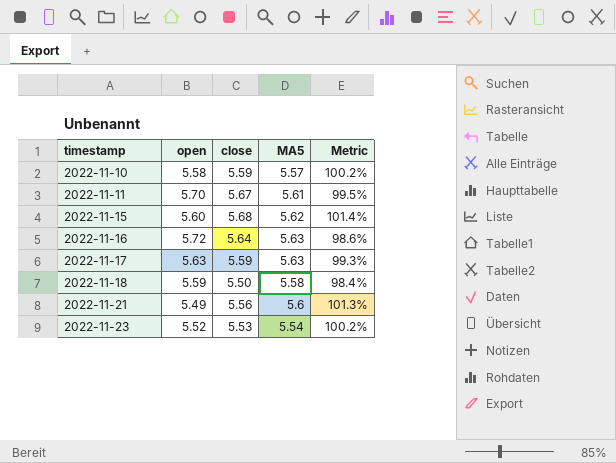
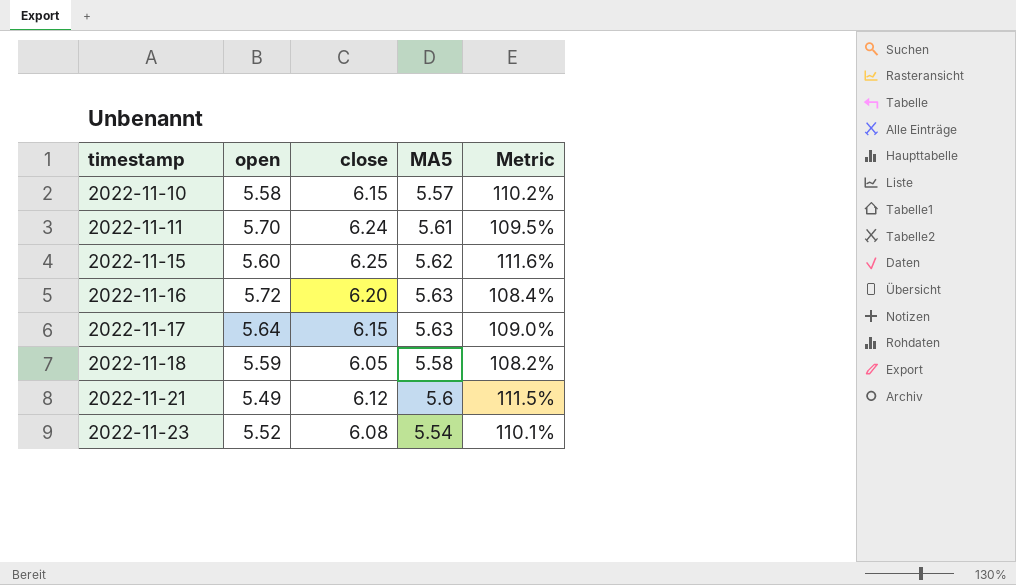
2022-11-10 | close: 5.59 -> 6.15
2022-11-10 | Metric: 100.2% -> 110.2%
2022-11-11 | close: 5.67 -> 6.24
2022-11-11 | Metric: 99.5% -> 109.5%
2022-11-15 | close: 5.68 -> 6.25
2022-11-15 | Metric: 101.4% -> 111.6%
2022-11-16 | close: 5.64 -> 6.20
2022-11-16 | Metric: 98.6% -> 108.4%
2022-11-17 | open: 5.63 -> 5.64
2022-11-17 | close: 5.59 -> 6.15
2022-11-17 | Metric: 99.3% -> 109.0%
2022-11-18 | close: 5.50 -> 6.05
2022-11-18 | Metric: 98.4% -> 108.2%
2022-11-21 | close: 5.56 -> 6.12
2022-11-21 | Metric: 101.3% -> 111.5%
2022-11-23 | close: 5.53 -> 6.08
2022-11-23 | Metric: 100.2% -> 110.1%

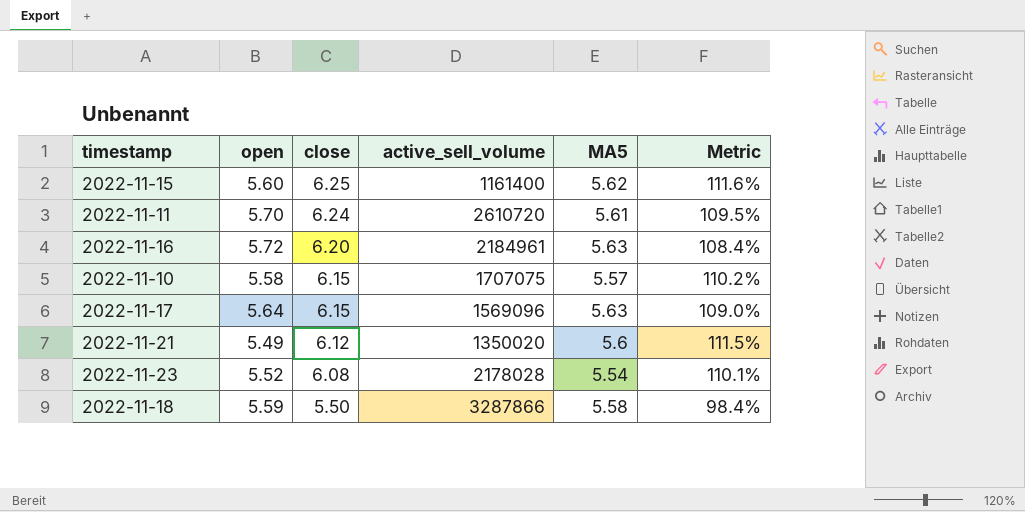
row order: timestamp ascending -> close descending
column active_sell_volume | position: none -> 4
2022-11-18 | close: 6.05 -> 5.50
2022-11-18 | Metric: 108.2% -> 98.4%

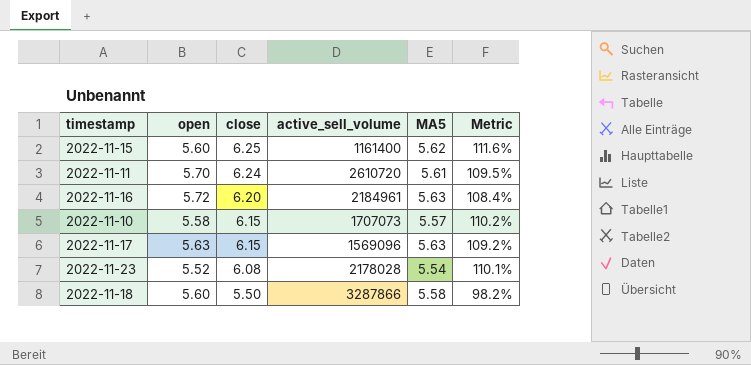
row 2022-11-21: 5.49 | 6.12 | 1350020 | 5.6 | 111.5% -> none
2022-11-10 | active_sell_volume: 1707075 -> 1707073
2022-11-17 | open: 5.64 -> 5.63
2022-11-17 | Metric: 109.0% -> 109.2%
2022-11-18 | open: 5.59 -> 5.60
2022-11-18 | Metric: 98.4% -> 98.2%

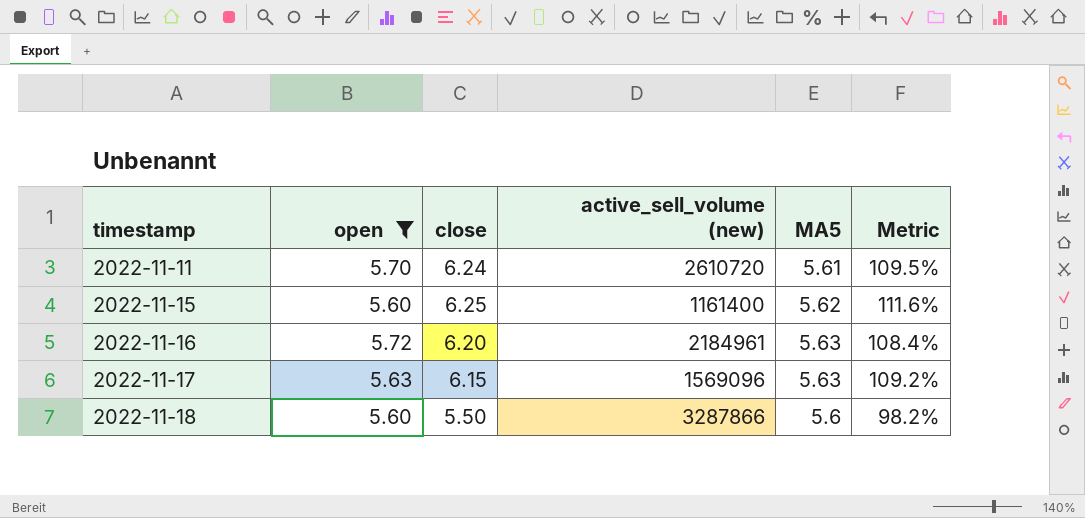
filter: none -> open >= 5.60
row order: close descending -> timestamp ascending
column name: active_sell_volume -> active_sell_volume (new)
2022-11-18 | MA5: 5.58 -> 5.6

